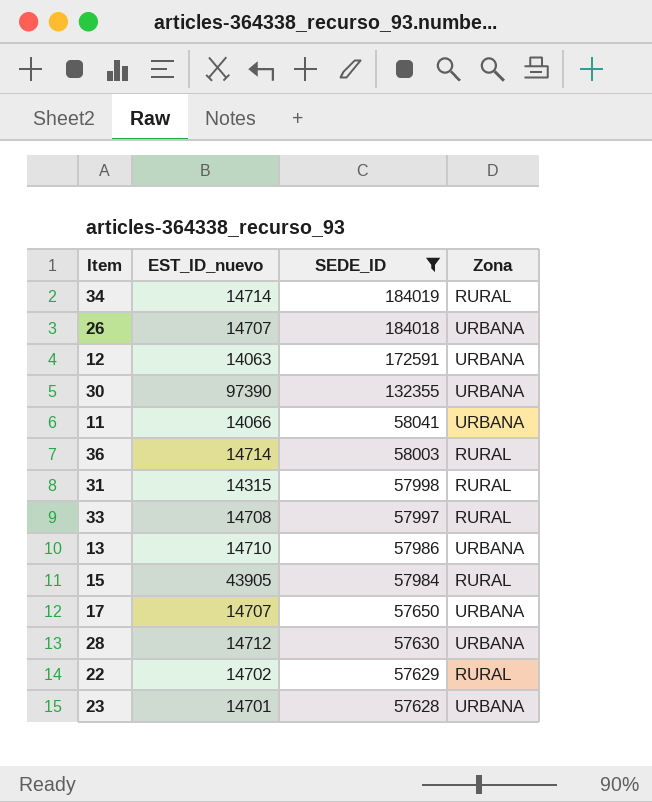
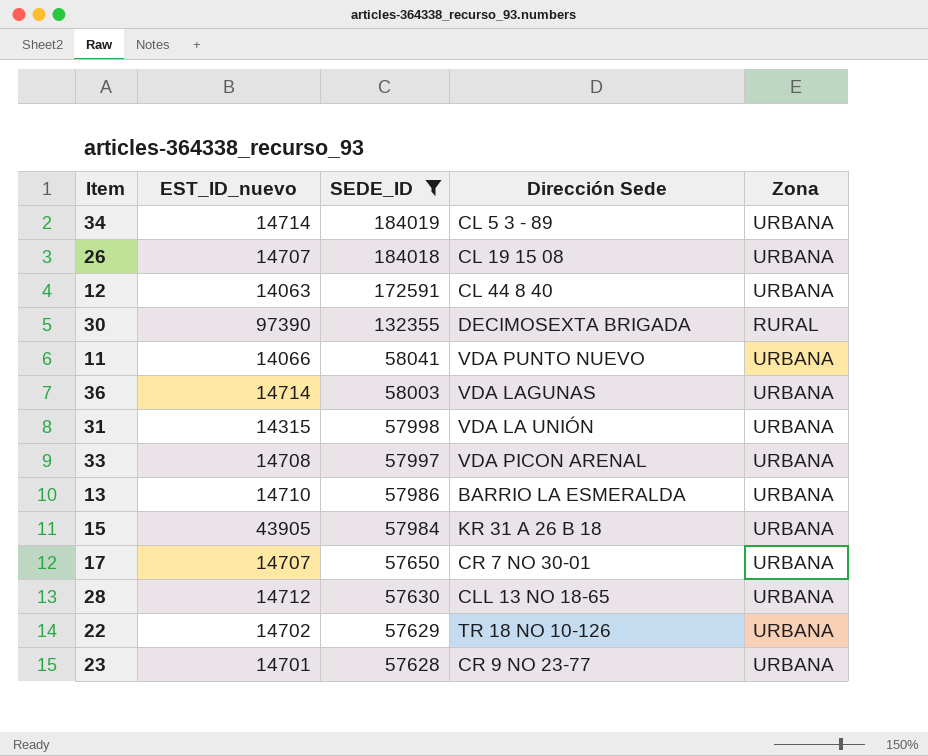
column Dirección Sede | position: none -> 4
34 | Zona: RURAL -> URBANA
30 | Zona: URBANA -> RURAL
36 | Zona: RURAL -> URBANA
31 | Zona: RURAL -> URBANA
33 | Zona: RURAL -> URBANA
15 | Zona: RURAL -> URBANA
22 | Zona: RURAL -> URBANA

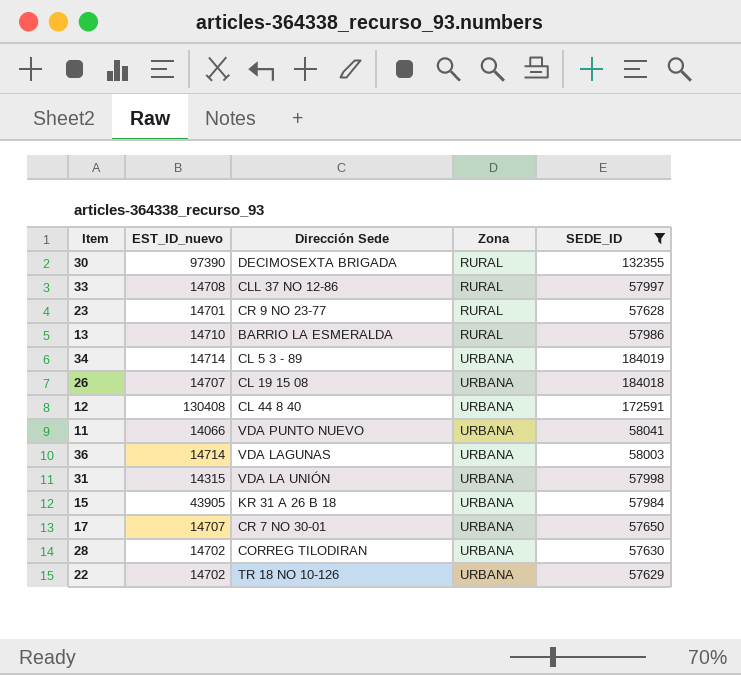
row order: SEDE_ID descending -> Zona ascending
column SEDE_ID | position: 3 -> 5
33 | Dirección Sede: VDA PICON ARENAL -> CLL 37 NO 12-86
33 | Zona: URBANA -> RURAL
23 | Zona: URBANA -> RURAL
13 | Zona: URBANA -> RURAL
12 | EST_ID_nuevo: 14063 -> 130408
28 | EST_ID_nuevo: 14712 -> 14702
28 | Dirección Sede: CLL 13 NO 18-65 -> CORREG TILODIRAN

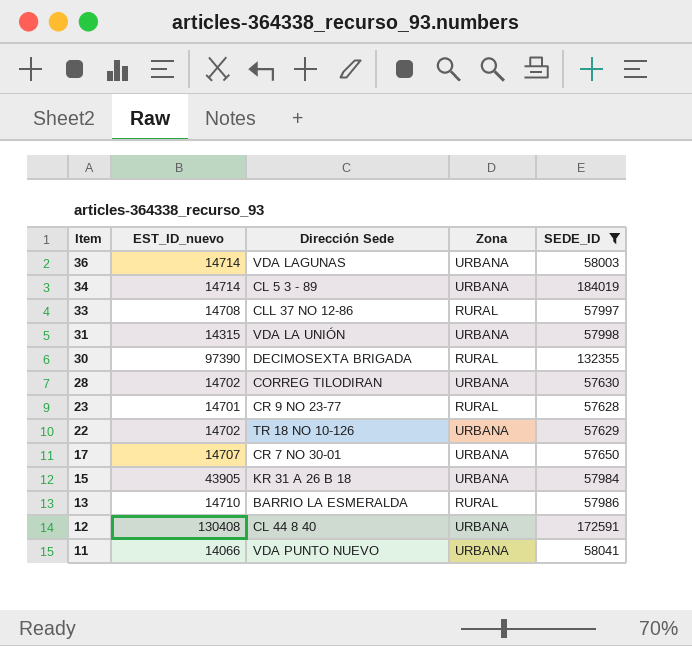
row order: Zona ascending -> Item descending
row 26: 14707 | CL 19 15 08 | URBANA | 184018 -> none

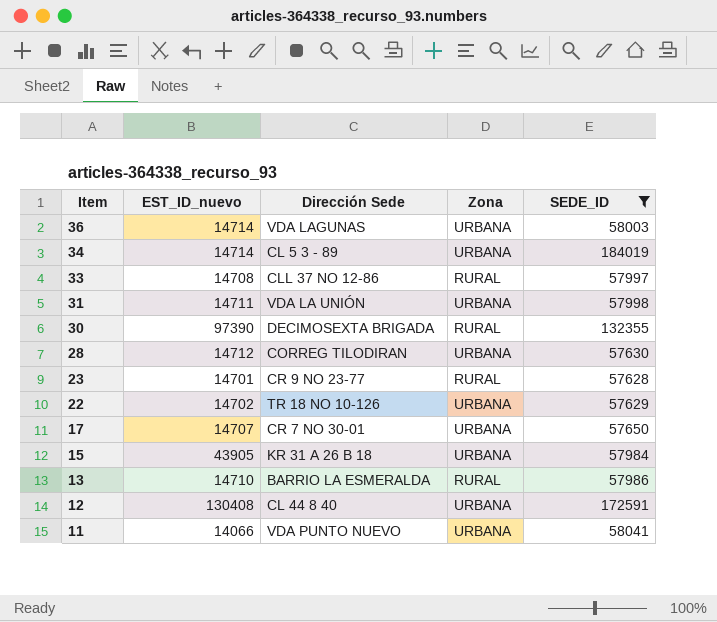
31 | EST_ID_nuevo: 14315 -> 14711
28 | EST_ID_nuevo: 14702 -> 14712

